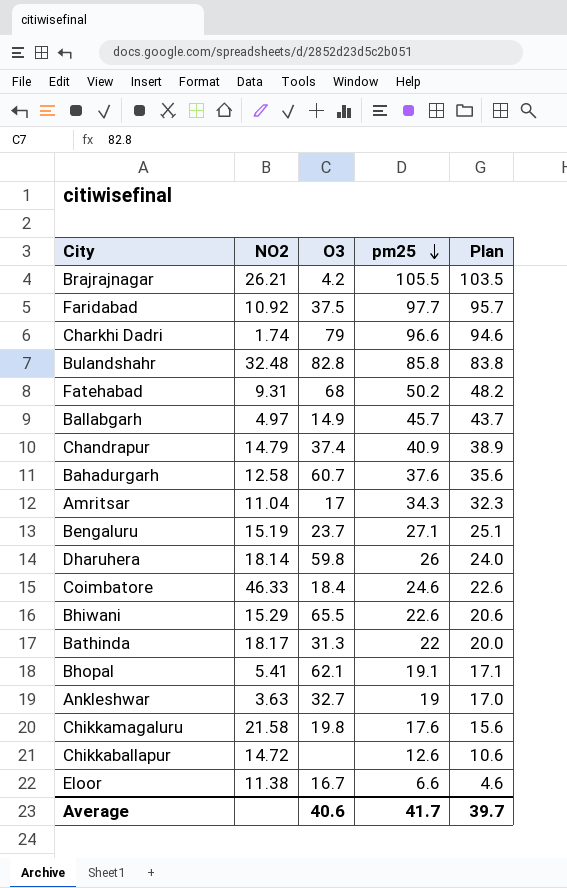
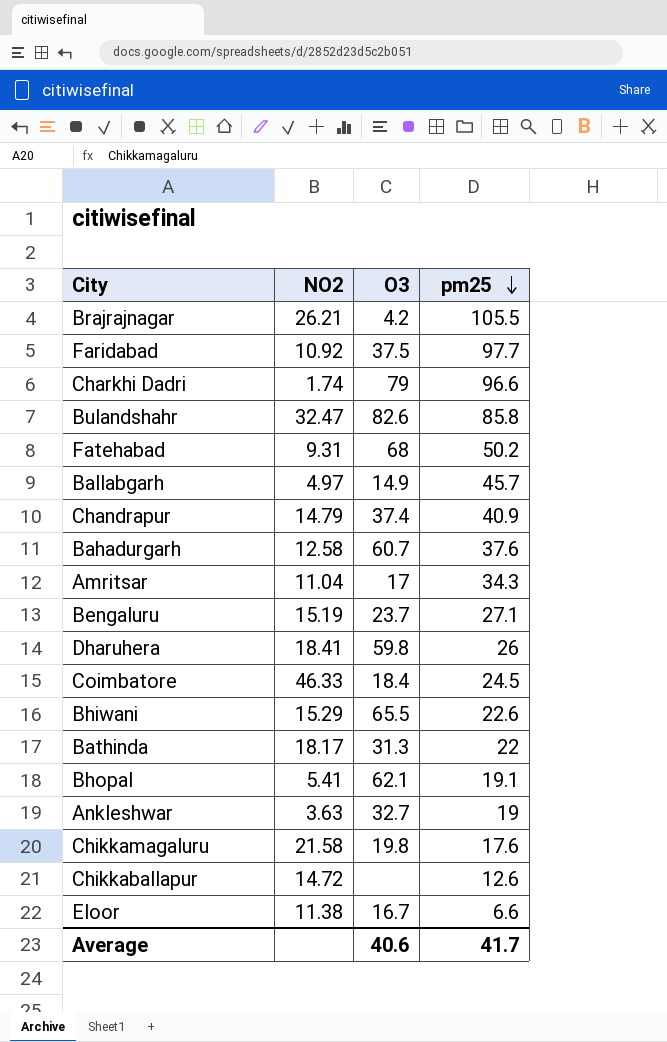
column Plan | formula: [pm25] - 2 -> none
Bulandshahr | NO2: 32.48 -> 32.47
Bulandshahr | O3: 82.8 -> 82.6
Dharuhera | NO2: 18.14 -> 18.41
Coimbatore | pm25: 24.6 -> 24.5

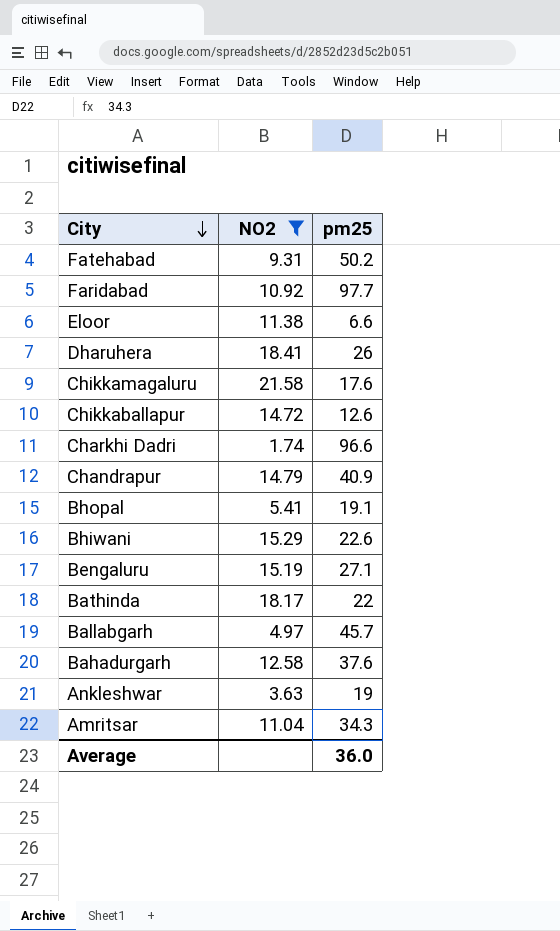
filter: none -> NO2 <= 21.58
row order: pm25 descending -> City descending
column O3 | position: 3 -> none
Average | pm25: 41.7 -> 36.0

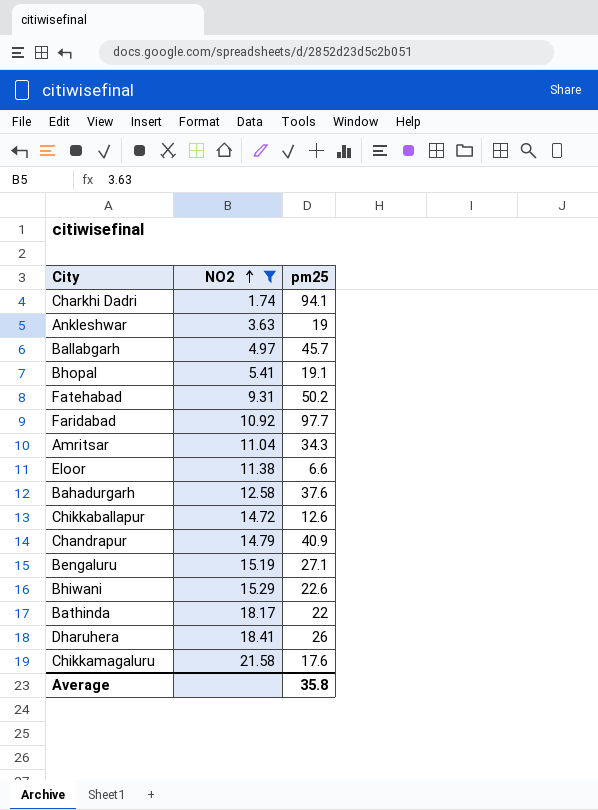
row order: City descending -> NO2 ascending
Charkhi Dadri | pm25: 96.6 -> 94.1
Average | pm25: 36.0 -> 35.8

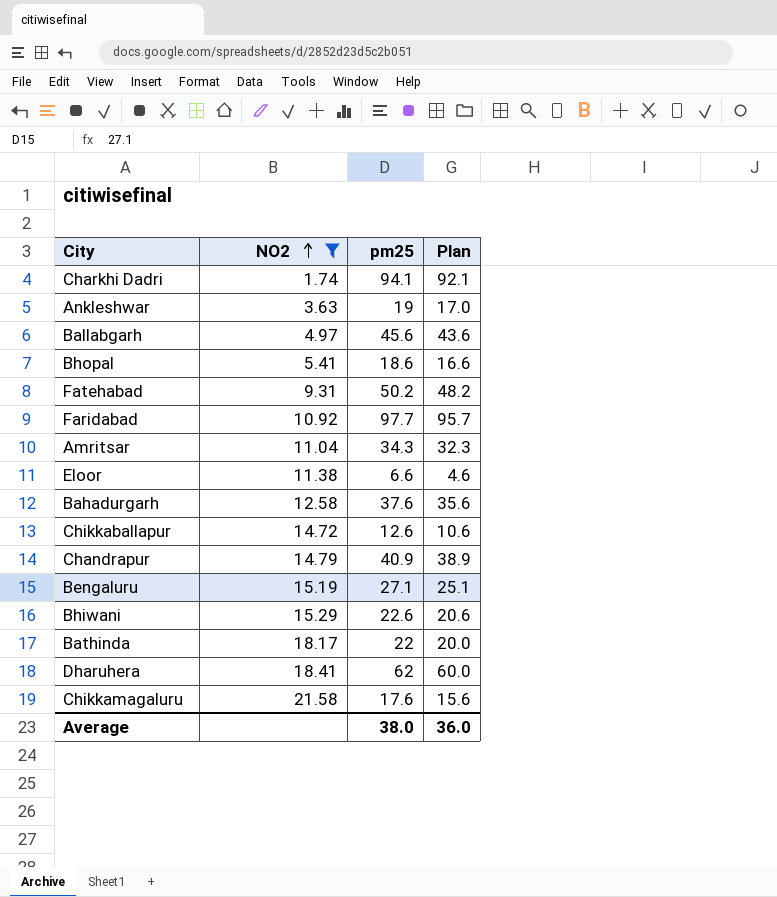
column Plan | formula: none -> [pm25] - 2
Ballabgarh | pm25: 45.7 -> 45.6
Bhopal | pm25: 19.1 -> 18.6
Dharuhera | pm25: 26 -> 62
Average | pm25: 35.8 -> 38.0

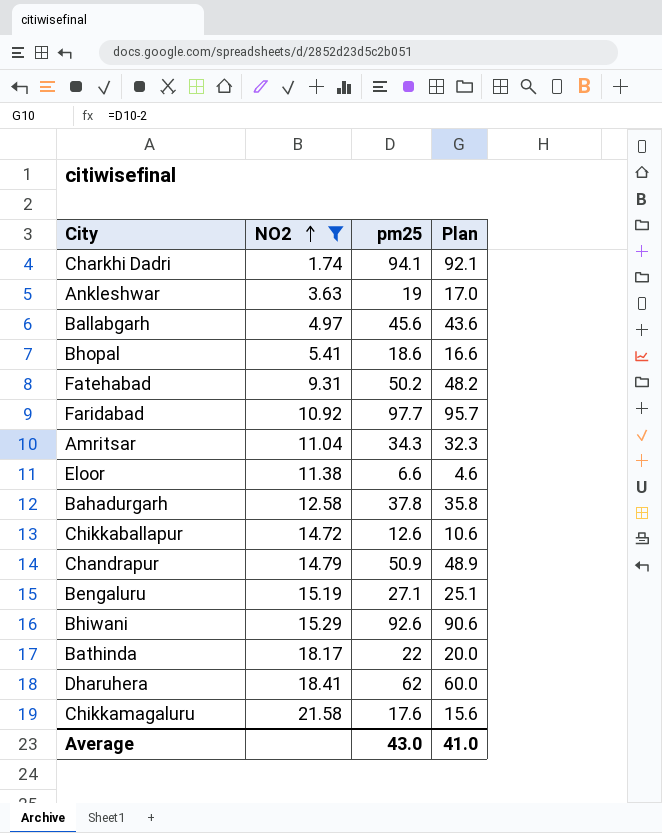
Bahadurgarh | pm25: 37.6 -> 37.8
Bahadurgarh | Plan: 35.6 -> 35.8
Chandrapur | pm25: 40.9 -> 50.9
Chandrapur | Plan: 38.9 -> 48.9
Bhiwani | pm25: 22.6 -> 92.6
Bhiwani | Plan: 20.6 -> 90.6
Average | pm25: 38.0 -> 43.0
Average | Plan: 36.0 -> 41.0

